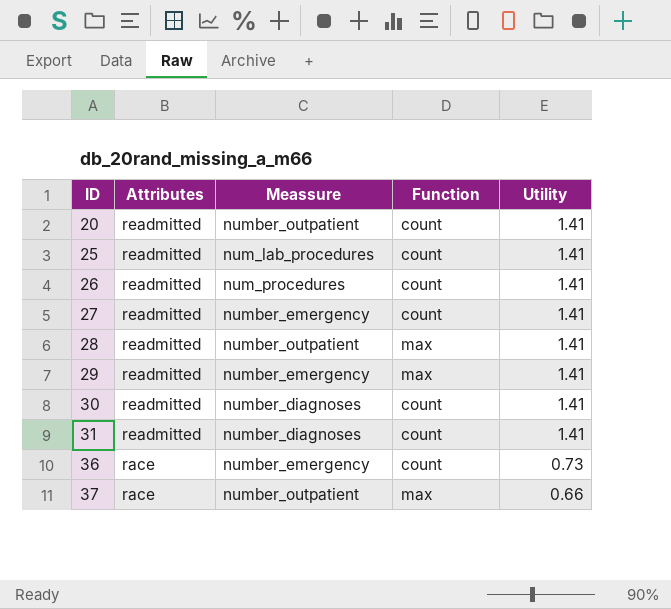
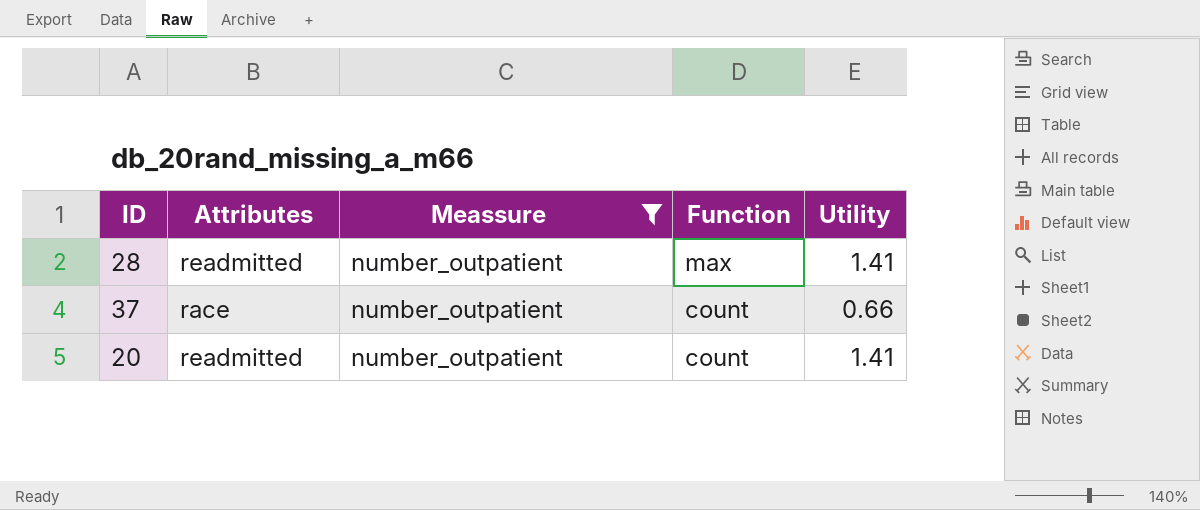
filter: none -> Meassure = number_outpatient
row order: ID ascending -> Function descending
37 | Function: max -> count

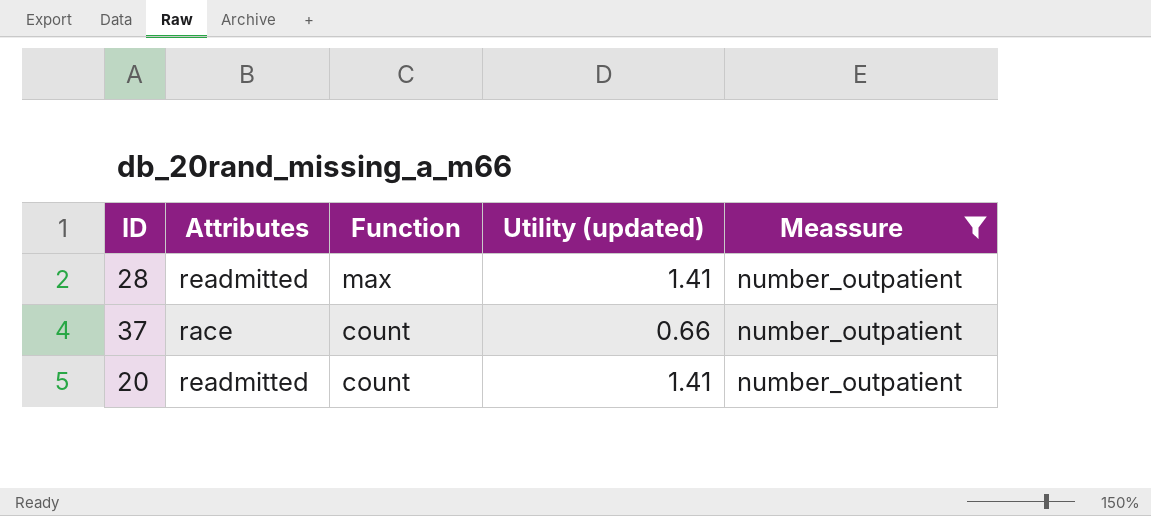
column name: Utility -> Utility (updated)
column Meassure | position: 3 -> 5

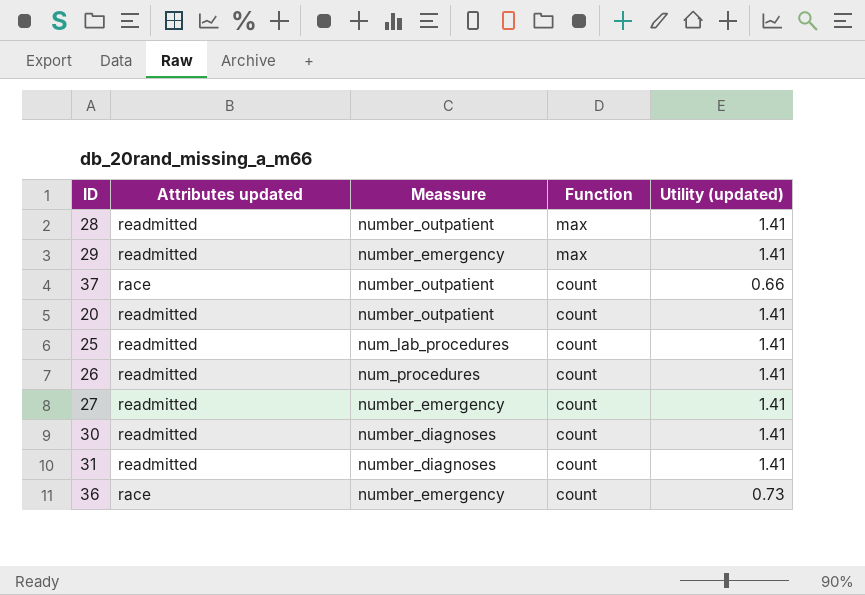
filter: Meassure = number_outpatient -> none
column name: Attributes -> Attributes updated
column Meassure | position: 5 -> 3

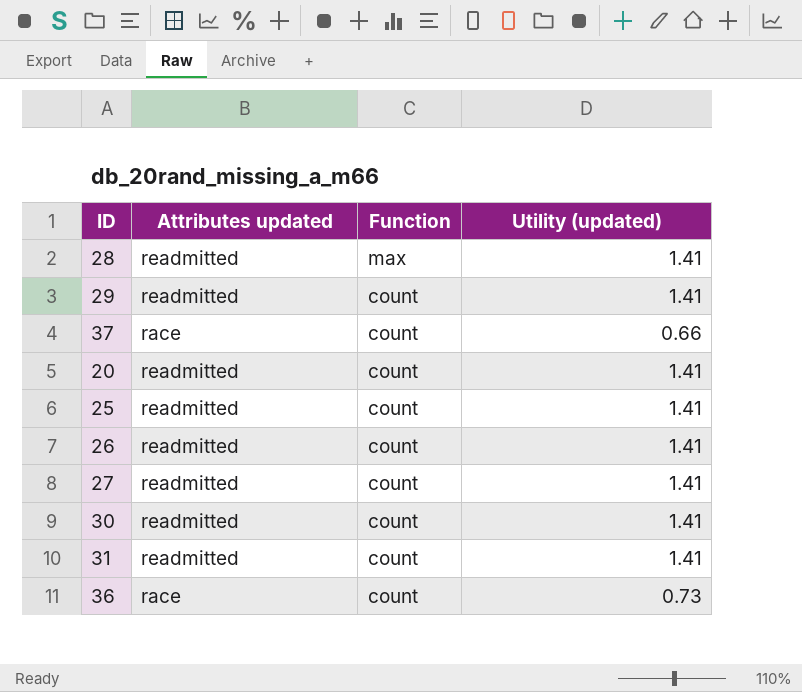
column Meassure | position: 3 -> none
29 | Function: max -> count

